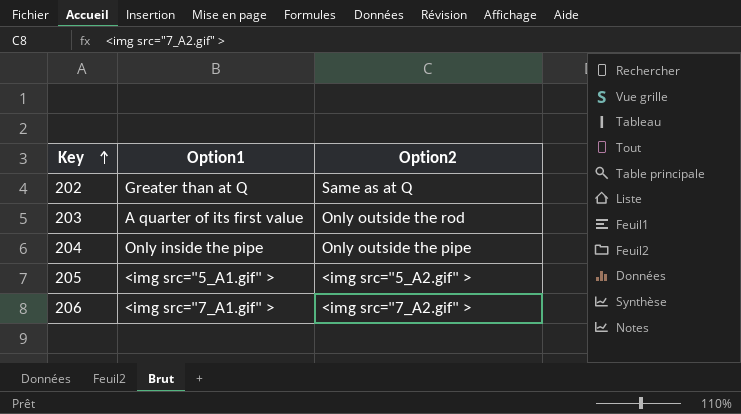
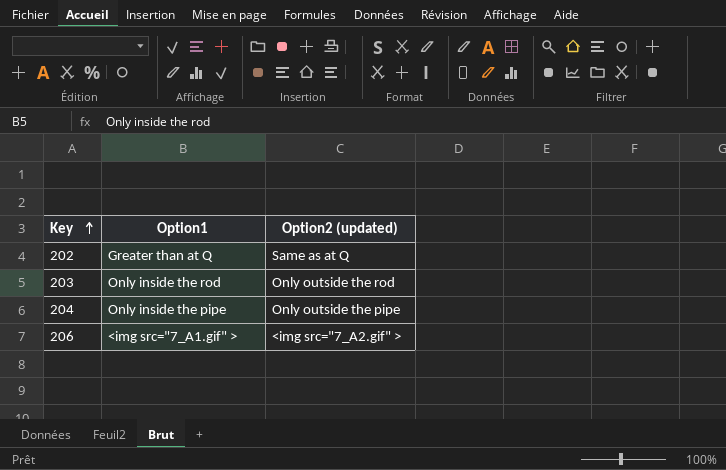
column name: Option2 -> Option2 (updated)
row 205: <img src="5_A1.gif" > | <img src="5_A2.gif" > -> none
203 | Option1: A quarter of its first value -> Only inside the rod

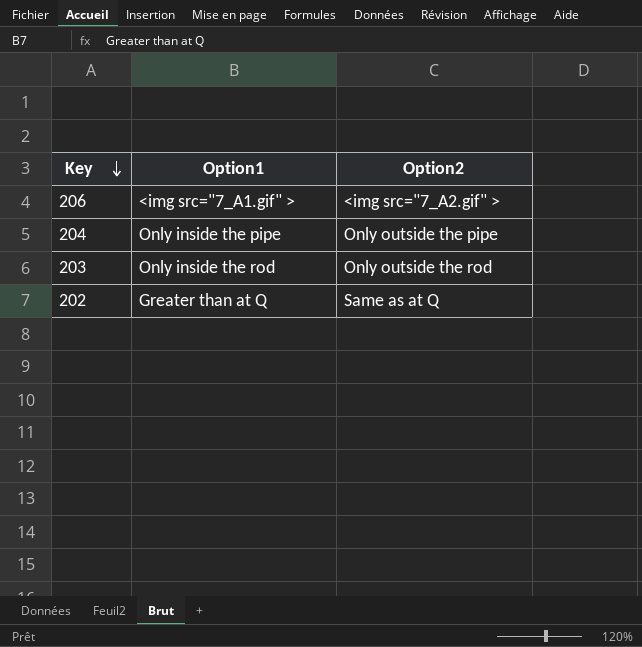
row order: Key ascending -> Key descending
column name: Option2 (updated) -> Option2

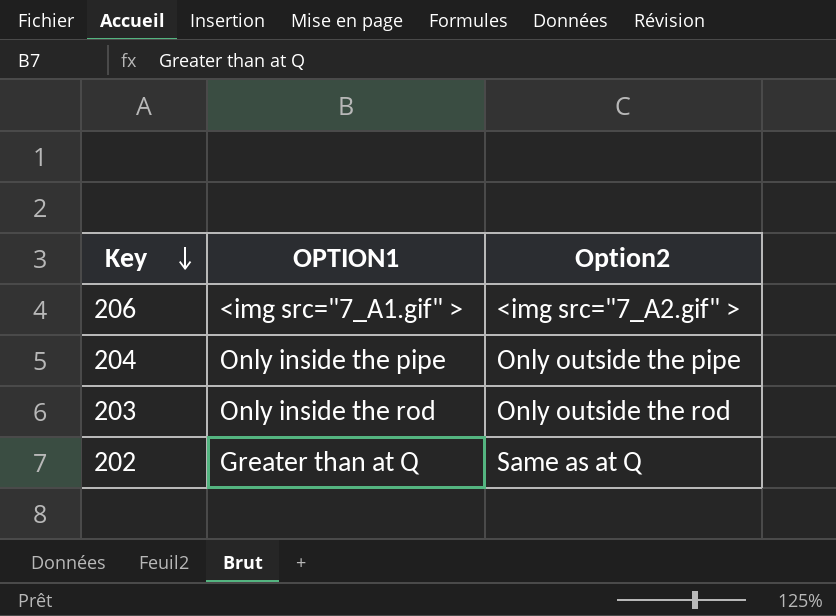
column name: Option1 -> OPTION1

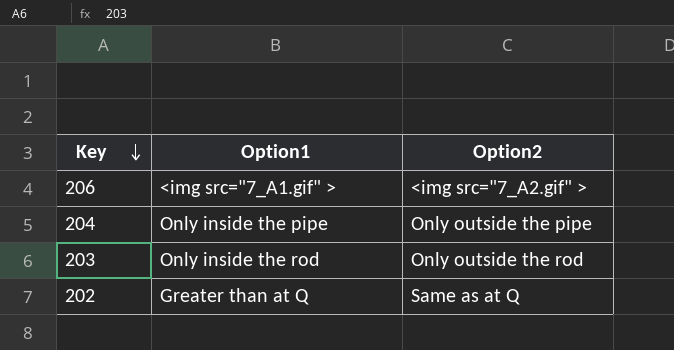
column name: OPTION1 -> Option1

